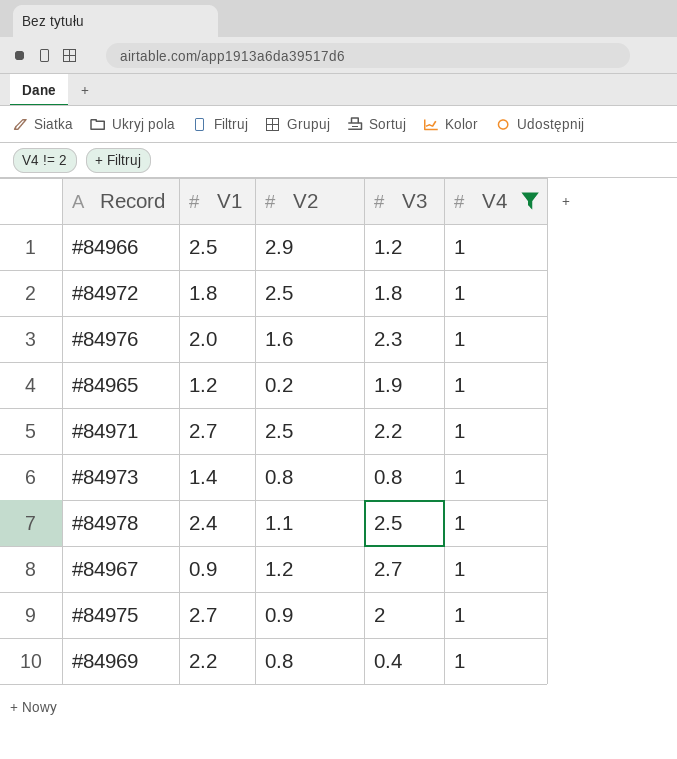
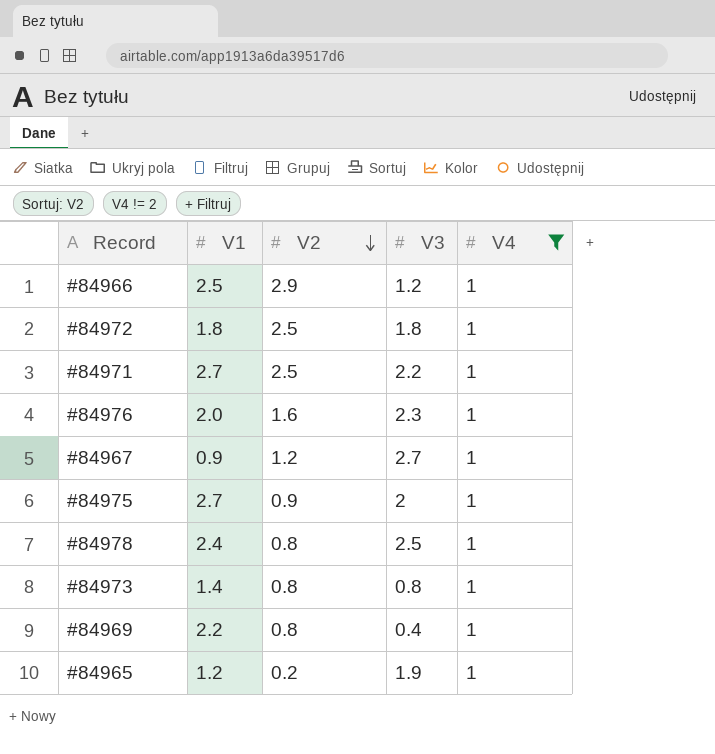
row order: none -> V2 descending
#84978 | V2: 1.1 -> 0.8

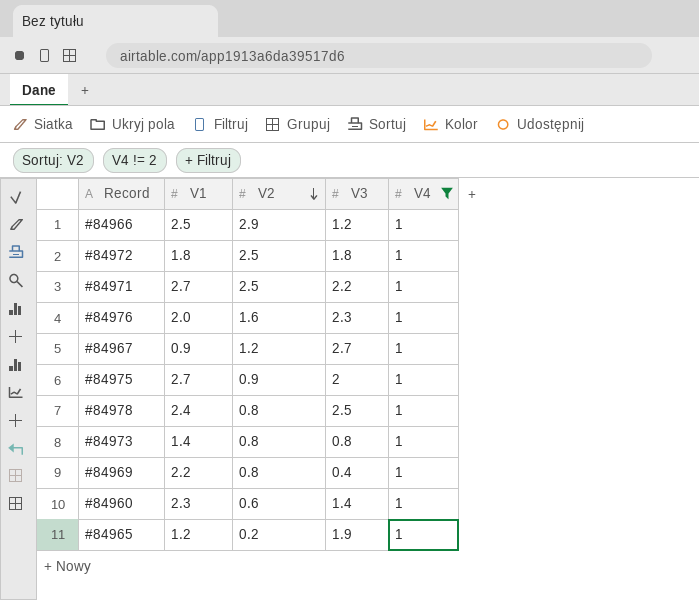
row #84960: none -> 2.3 | 0.6 | 1.4 | 1

